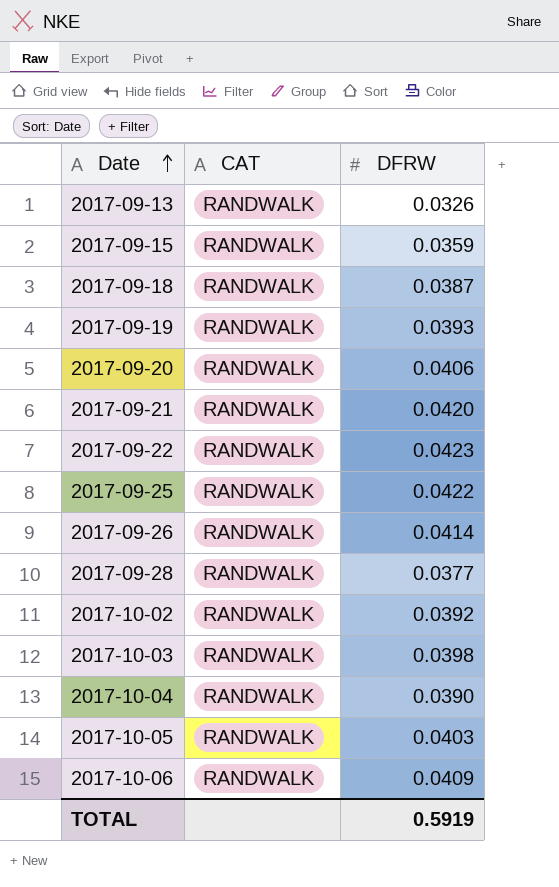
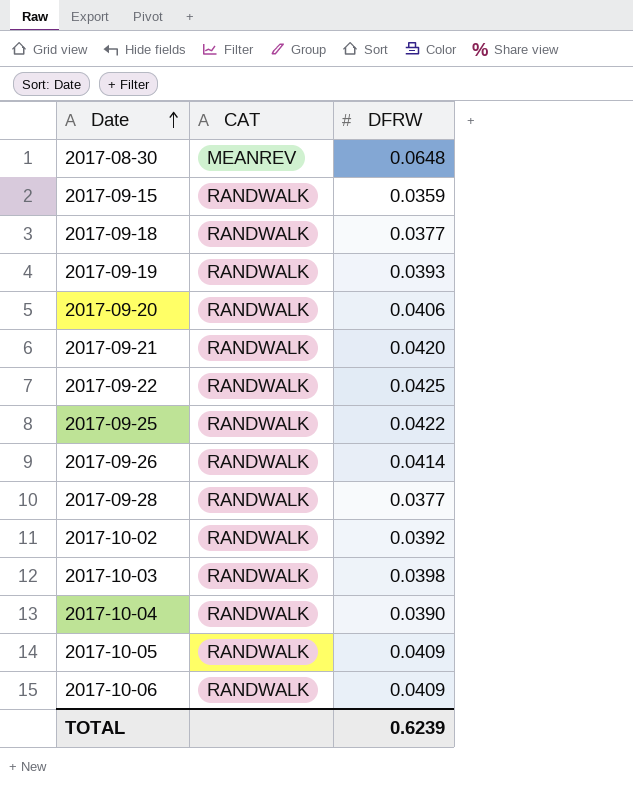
row 2017-09-13: RANDWALK | 0.0326 -> none
row 2017-08-30: none -> MEANREV | 0.0648
2017-09-18 | DFRW: 0.0387 -> 0.0377
2017-09-22 | DFRW: 0.0423 -> 0.0425
2017-10-05 | DFRW: 0.0403 -> 0.0409
TOTAL | DFRW: 0.5919 -> 0.6239

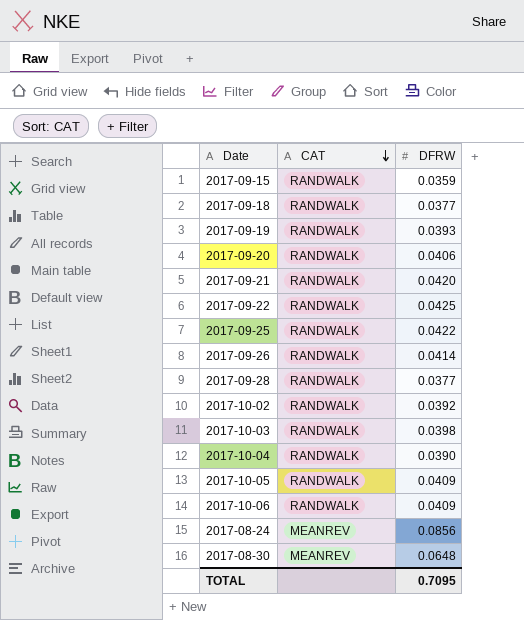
row order: Date ascending -> CAT descending
row 2017-08-24: none -> MEANREV | 0.0856
TOTAL | DFRW: 0.6239 -> 0.7095

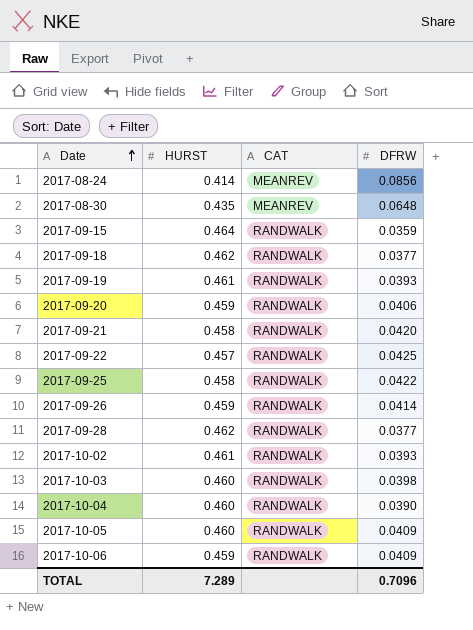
row order: CAT descending -> Date ascending
column HURST | position: none -> 2
2017-10-02 | DFRW: 0.0392 -> 0.0393
TOTAL | DFRW: 0.7095 -> 0.7096

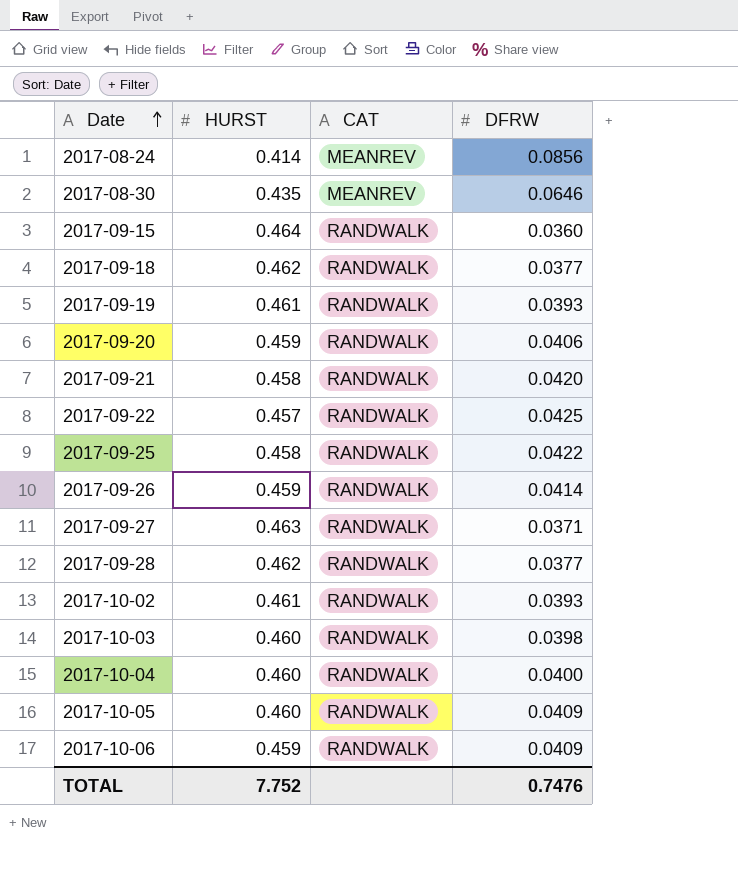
2017-08-30 | DFRW: 0.0648 -> 0.0646
2017-09-15 | DFRW: 0.0359 -> 0.0360
row 2017-09-27: none -> 0.463 | RANDWALK | 0.0371
2017-10-04 | DFRW: 0.0390 -> 0.0400
TOTAL | HURST: 7.289 -> 7.752
TOTAL | DFRW: 0.7096 -> 0.7476

